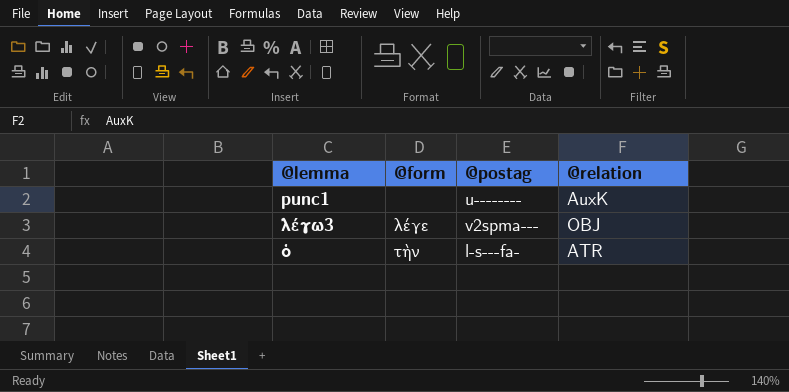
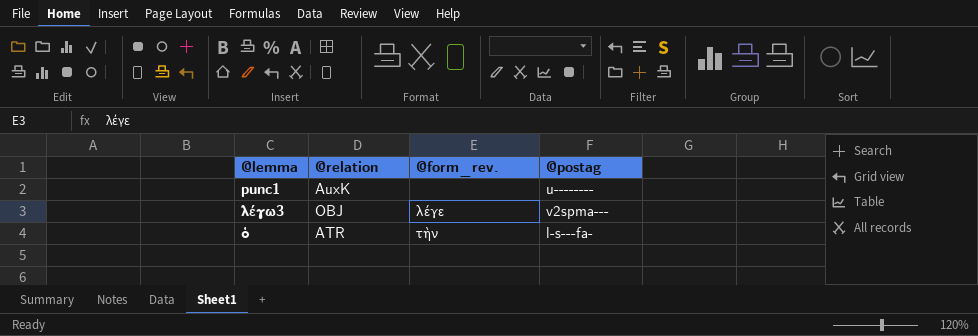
column @relation | position: 4 -> 2
column name: @form -> @form_rev.

